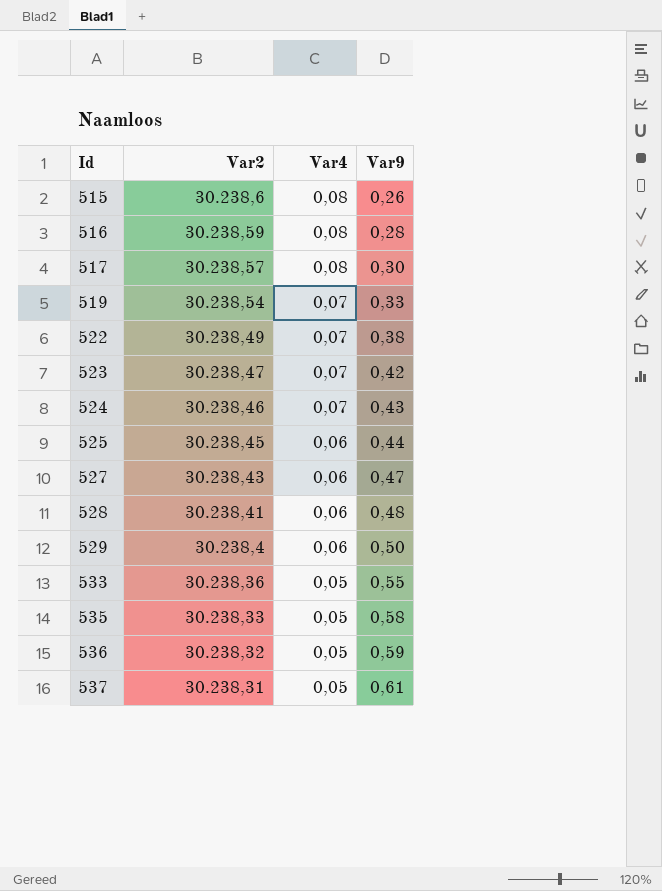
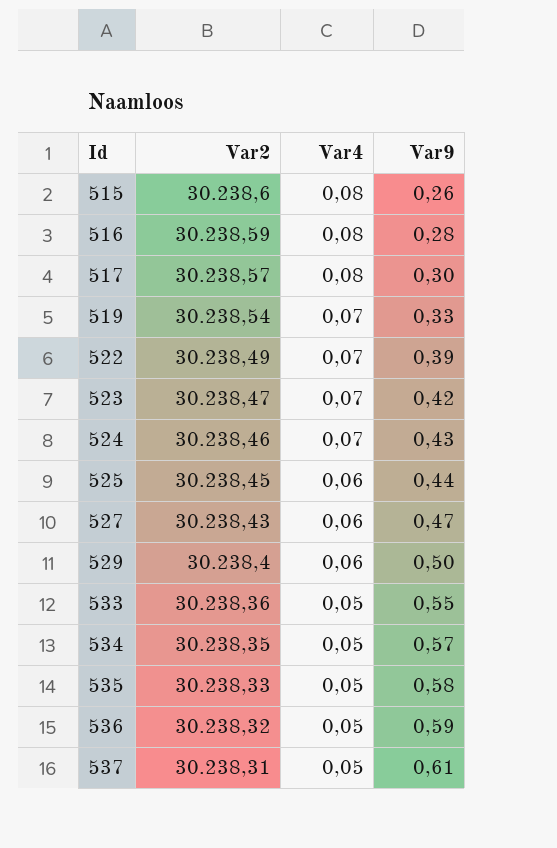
row 528: 30.238,41 | 0,06 | 0,48 -> none
522 | Var9: 0,38 -> 0,39
row 534: none -> 30.238,35 | 0,05 | 0,57

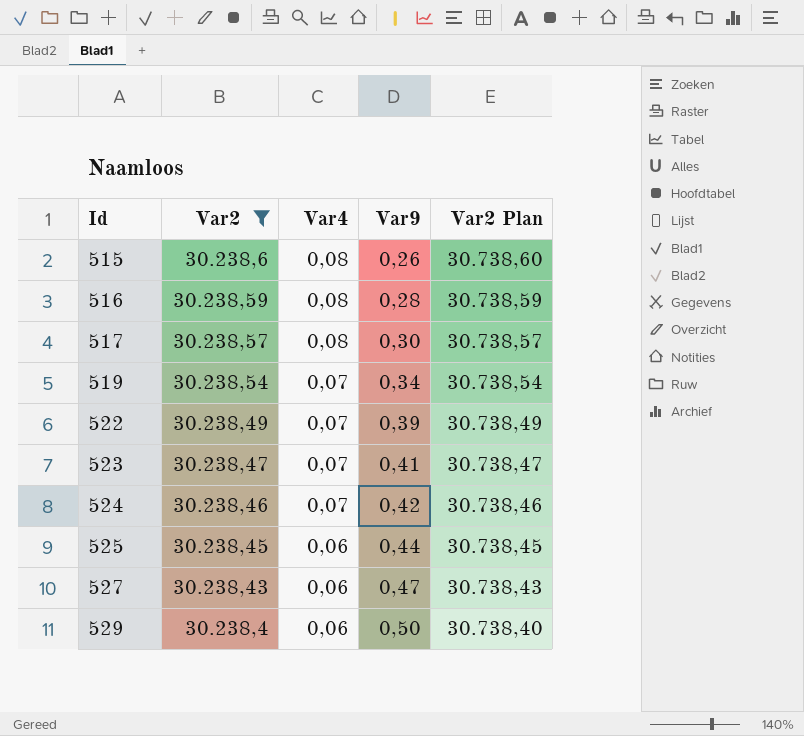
filter: none -> Var2 >= 30.238,4
column Var2 Plan | formula: none -> [Var2] + 500
519 | Var9: 0,33 -> 0,34
523 | Var9: 0,42 -> 0,41
524 | Var9: 0,43 -> 0,42

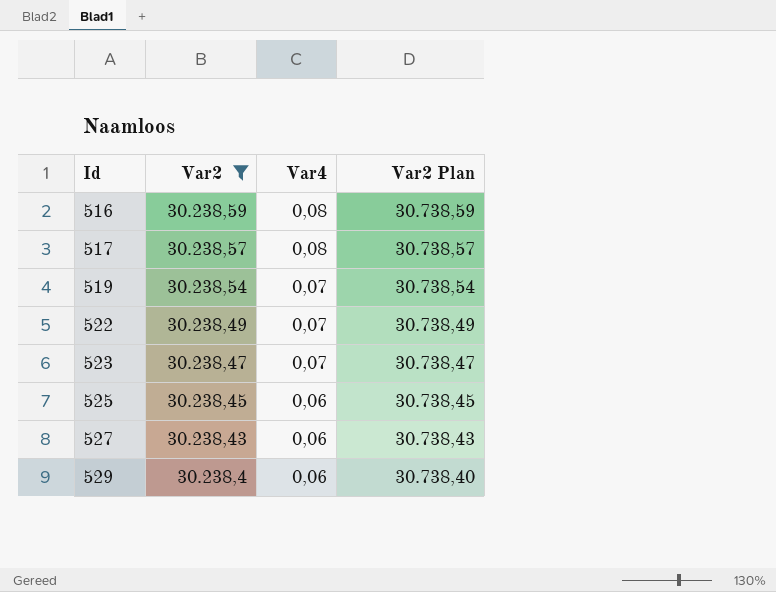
column Var9 | position: 4 -> none
row 515: 30.238,6 | 0,08 | 0,26 | 30.738,60 -> none
row 524: 30.238,46 | 0,07 | 0,42 | 30.738,46 -> none

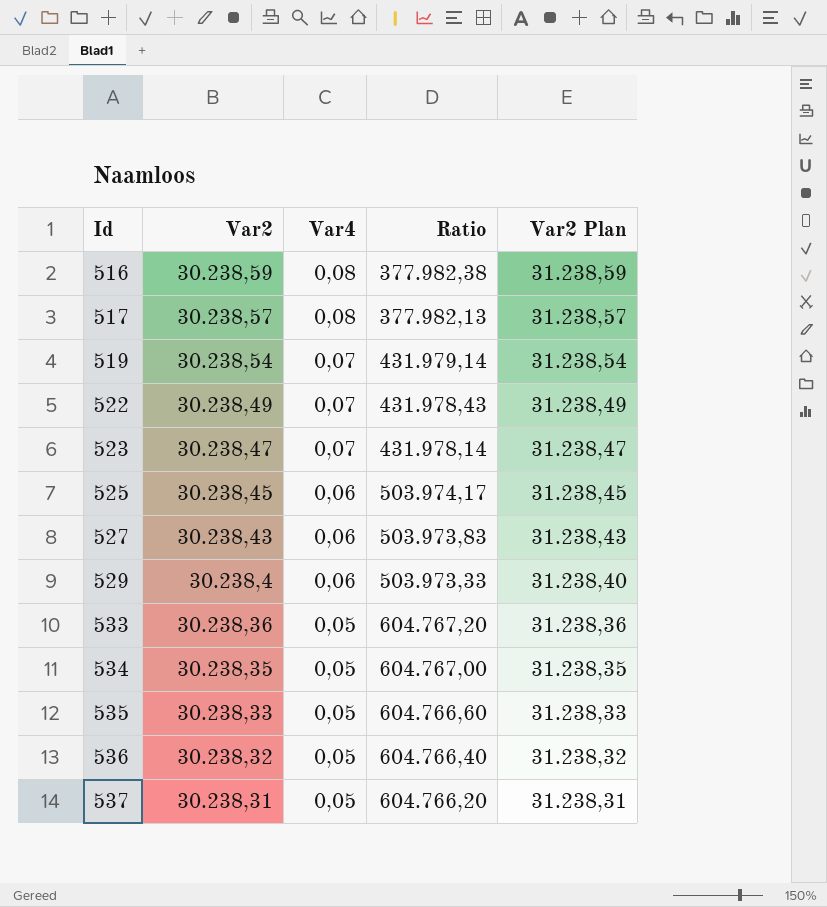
filter: Var2 >= 30.238,4 -> none
column Ratio | formula: none -> [Var2] / [Var4]
column Var2 Plan | formula: [Var2] + 500 -> [Var2] + 1000

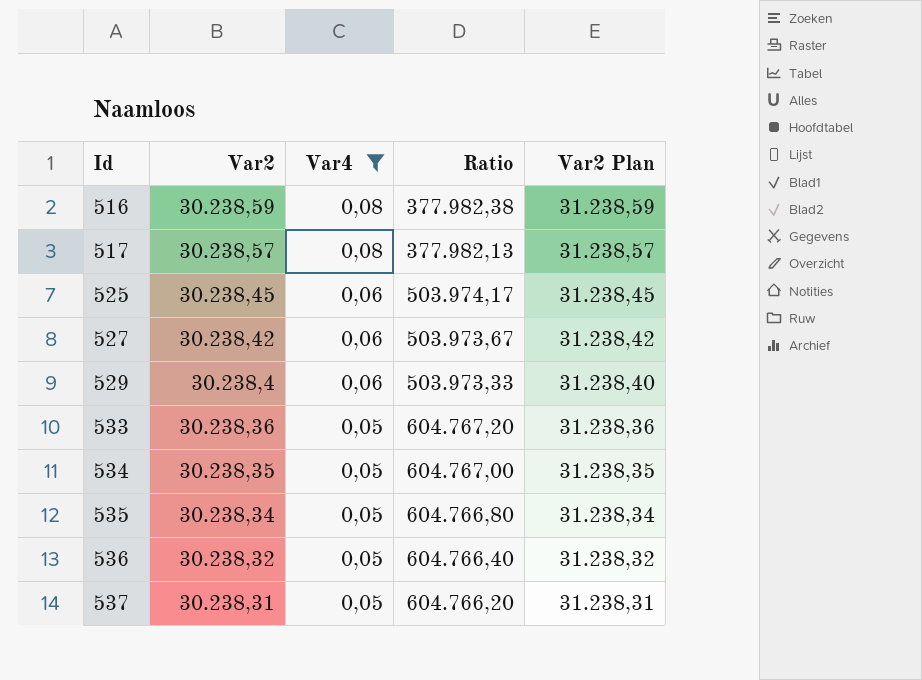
filter: none -> Var4 != 0,07
527 | Var2: 30.238,43 -> 30.238,42
527 | Ratio: 503.973,83 -> 503.973,67
527 | Var2 Plan: 31.238,43 -> 31.238,42
535 | Var2: 30.238,33 -> 30.238,34
535 | Ratio: 604.766,60 -> 604.766,80
535 | Var2 Plan: 31.238,33 -> 31.238,34

